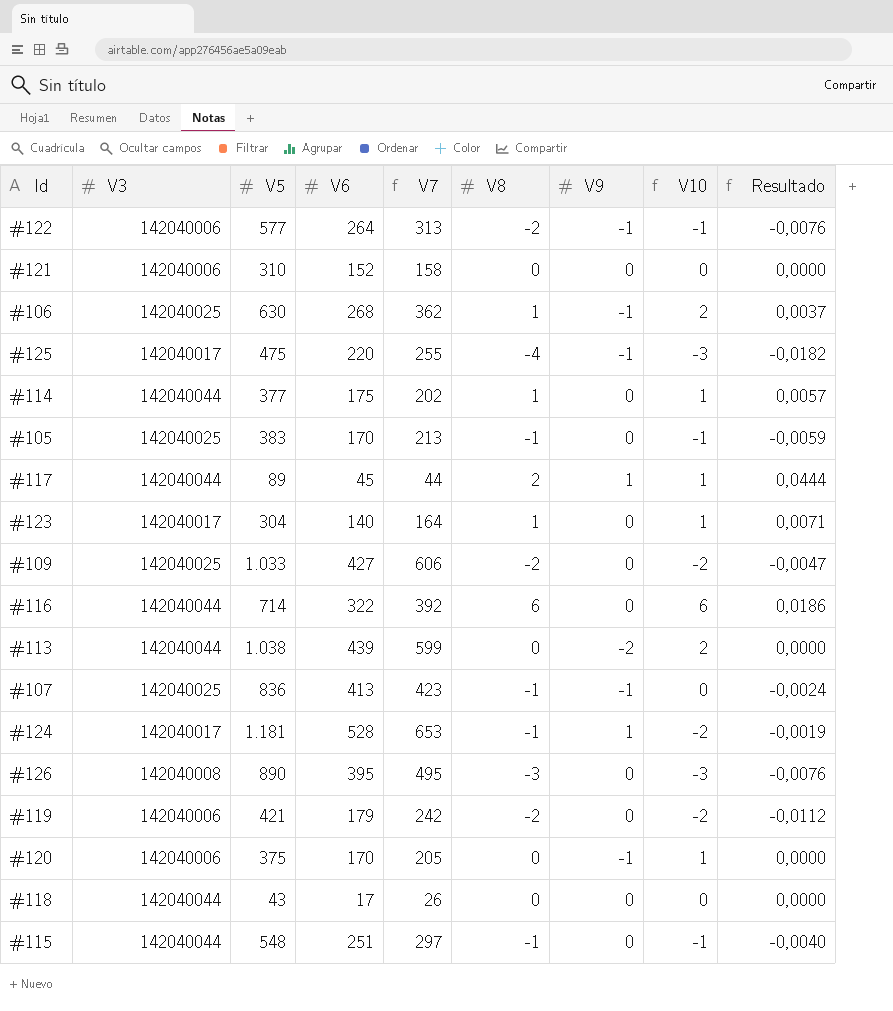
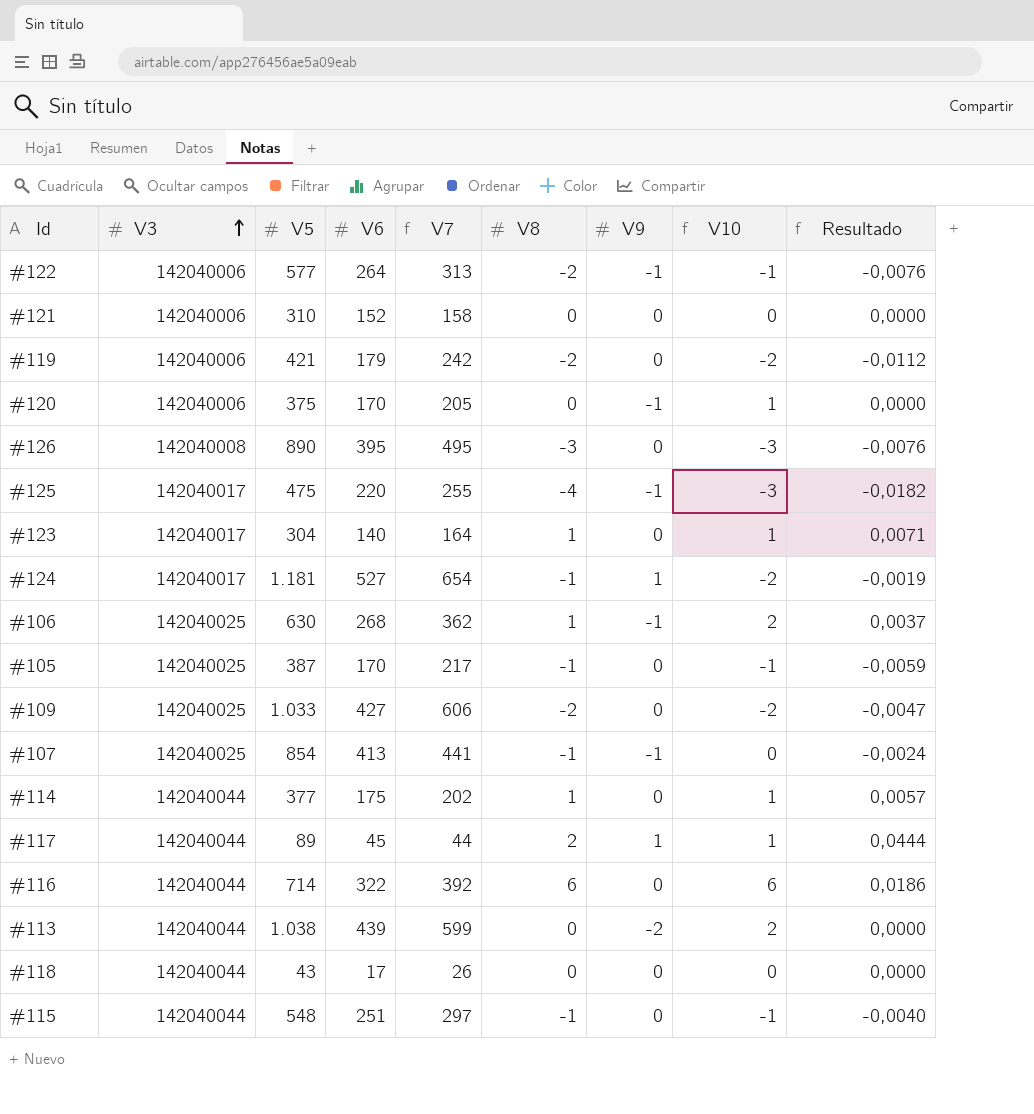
row order: none -> V3 ascending
#124 | V6: 528 -> 527
#124 | V7: 653 -> 654
#105 | V5: 383 -> 387
#105 | V7: 213 -> 217
#107 | V5: 836 -> 854
#107 | V7: 423 -> 441

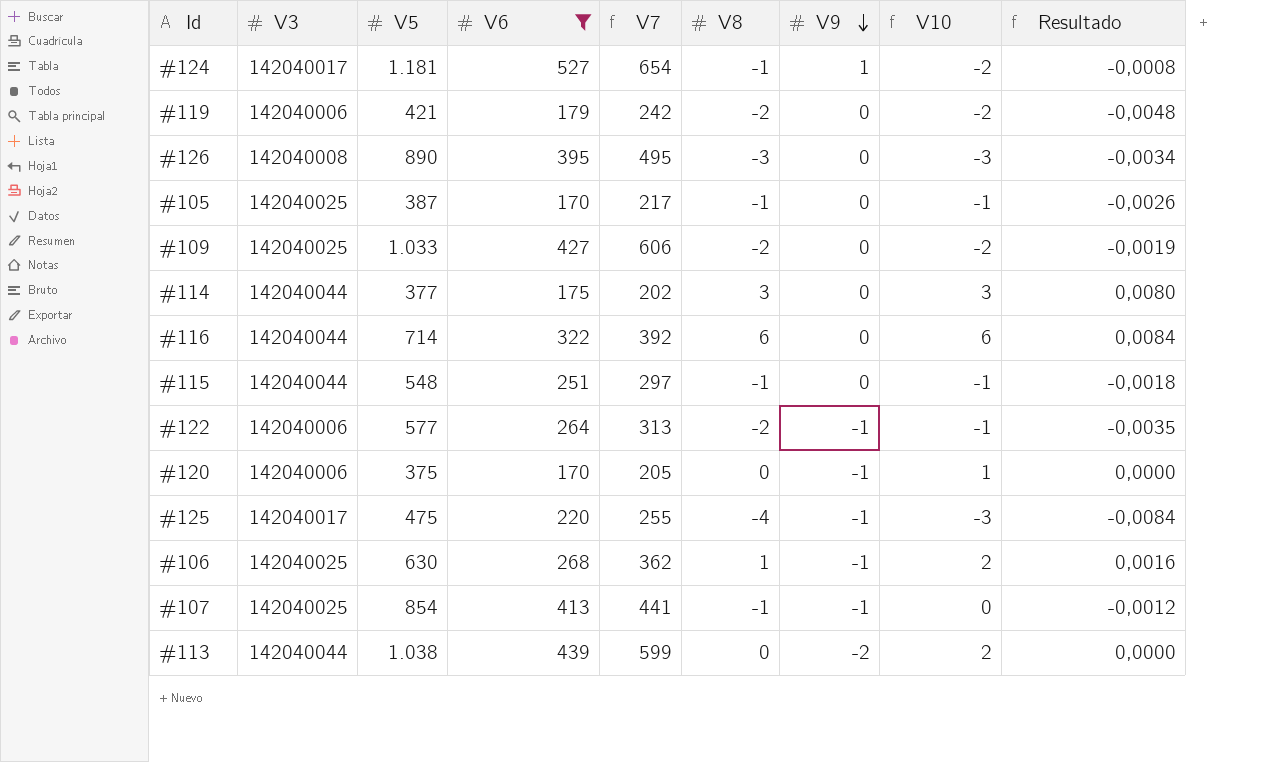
filter: none -> V6 >= 170
row order: V3 ascending -> V9 descending
column Resultado | formula: [V8] / [V6] -> [V8] / [V5]
#114 | V8: 1 -> 3
#114 | V10: 1 -> 3

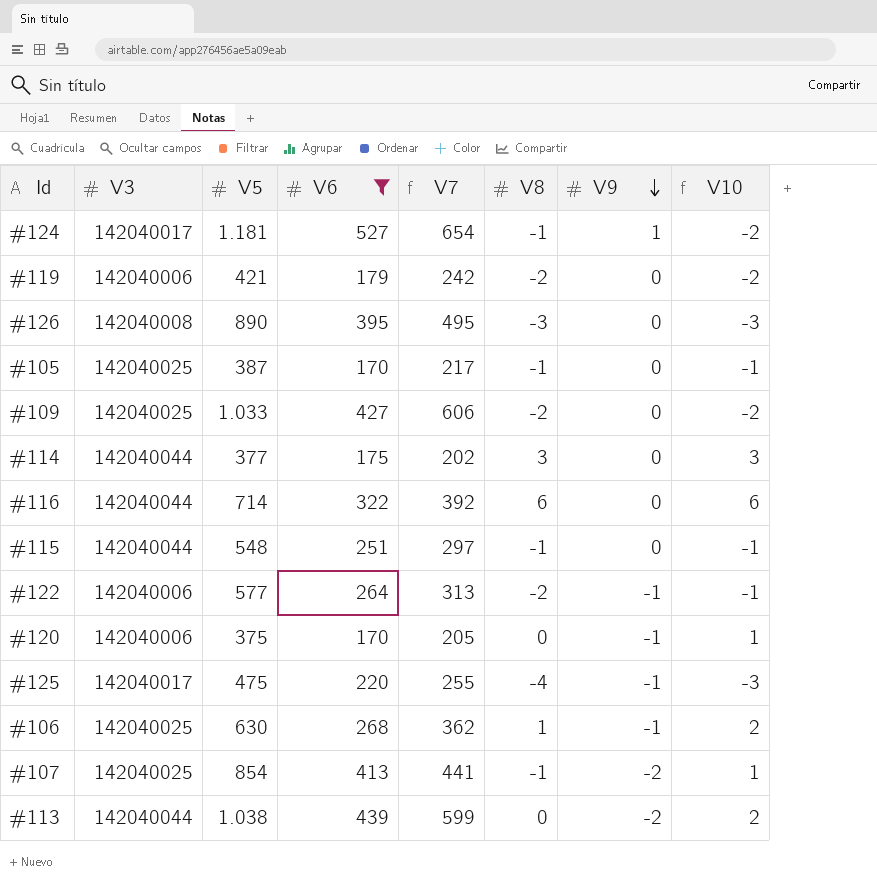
column Resultado | formula: [V8] / [V5] -> none
#107 | V9: -1 -> -2
#107 | V10: 0 -> 1

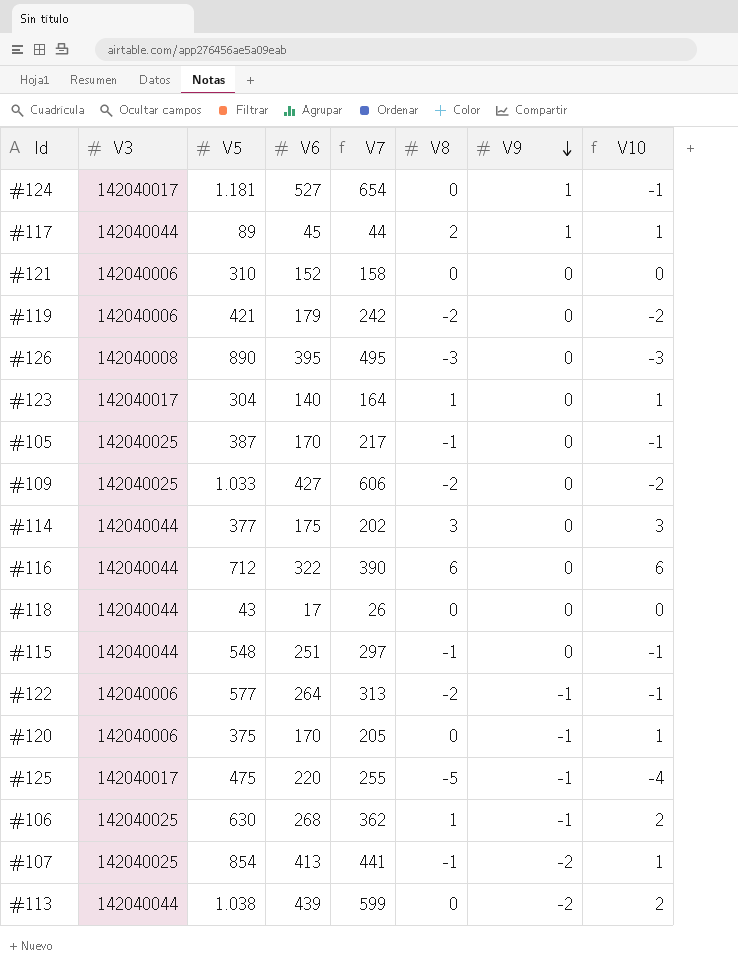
filter: V6 >= 170 -> none
#124 | V8: -1 -> 0
#124 | V10: -2 -> -1
#116 | V5: 714 -> 712
#116 | V7: 392 -> 390
#125 | V8: -4 -> -5
#125 | V10: -3 -> -4

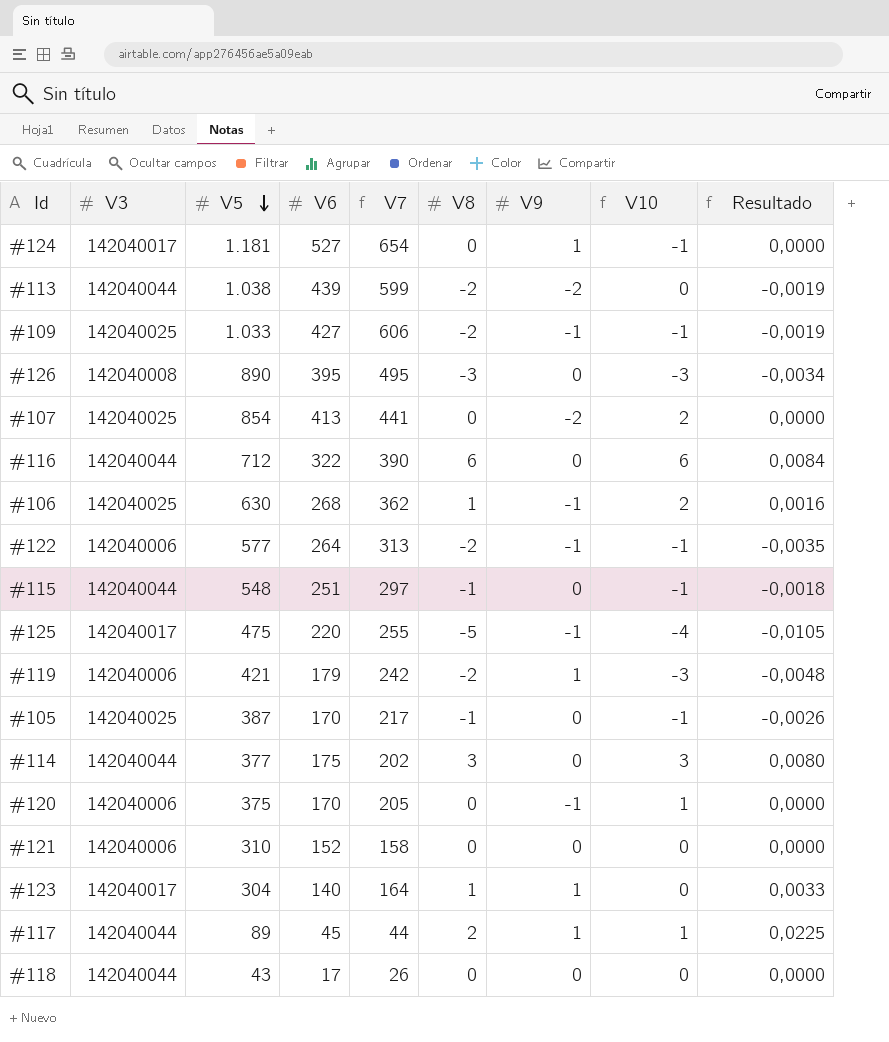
row order: V9 descending -> V5 descending
column Resultado | formula: none -> [V8] / [V5]
#113 | V8: 0 -> -2
#113 | V10: 2 -> 0
#109 | V9: 0 -> -1
#109 | V10: -2 -> -1
#107 | V8: -1 -> 0
#107 | V10: 1 -> 2
#119 | V9: 0 -> 1
#119 | V10: -2 -> -3
#123 | V9: 0 -> 1
#123 | V10: 1 -> 0

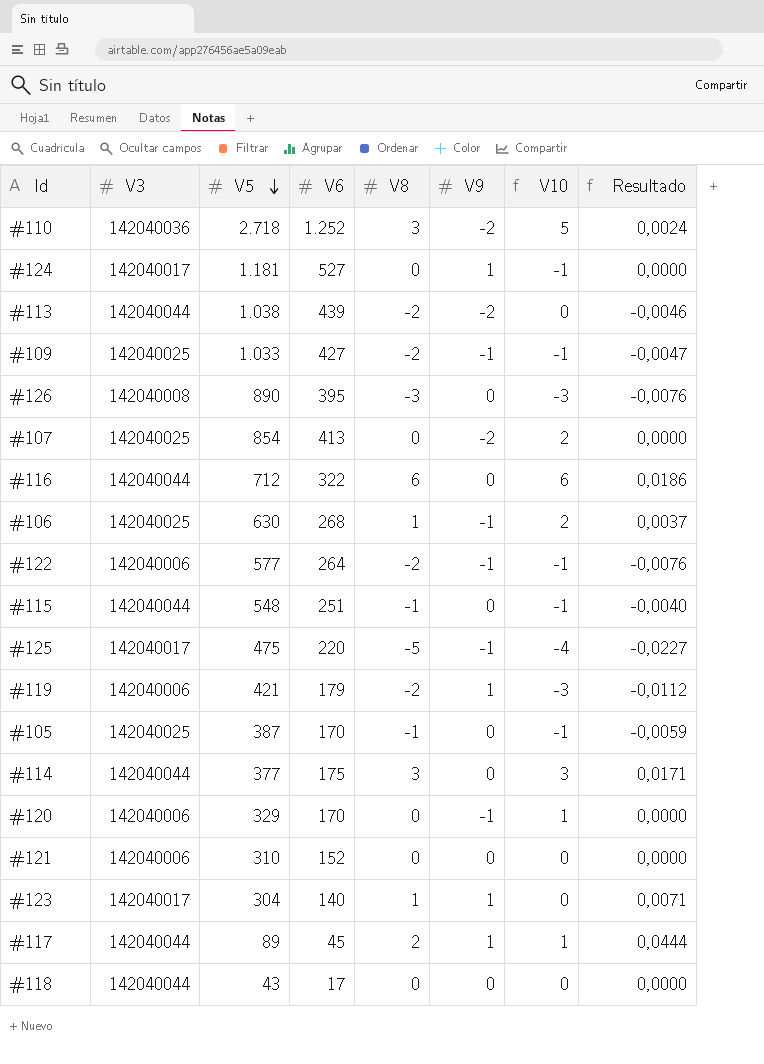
column V7 | formula: [V5] - [V6] -> none
column Resultado | formula: [V8] / [V5] -> [V8] / [V6]
row #110: none -> 142040036 | 2.718 | 1.252 | 3 | -2 | 5 | 0,0024
#120 | V5: 375 -> 329

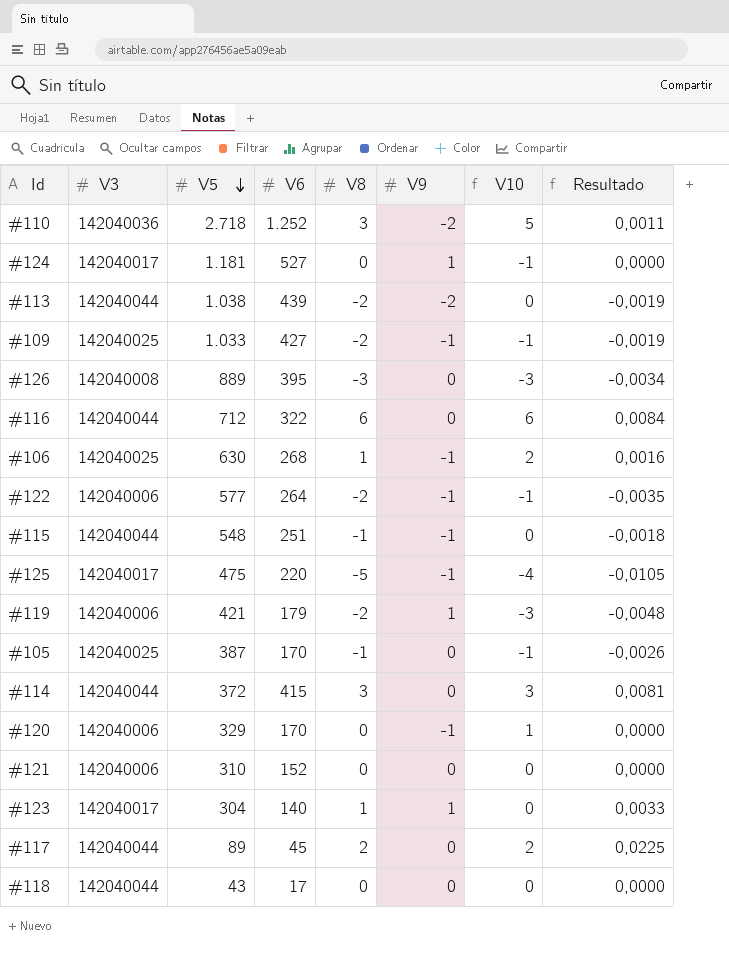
column Resultado | formula: [V8] / [V6] -> [V8] / [V5]
row #107: 142040025 | 854 | 413 | 0 | -2 | 2 | 0,0000 -> none
#126 | V5: 890 -> 889
#115 | V9: 0 -> -1
#115 | V10: -1 -> 0
#114 | V5: 377 -> 372
#114 | V6: 175 -> 415
#117 | V9: 1 -> 0
#117 | V10: 1 -> 2

